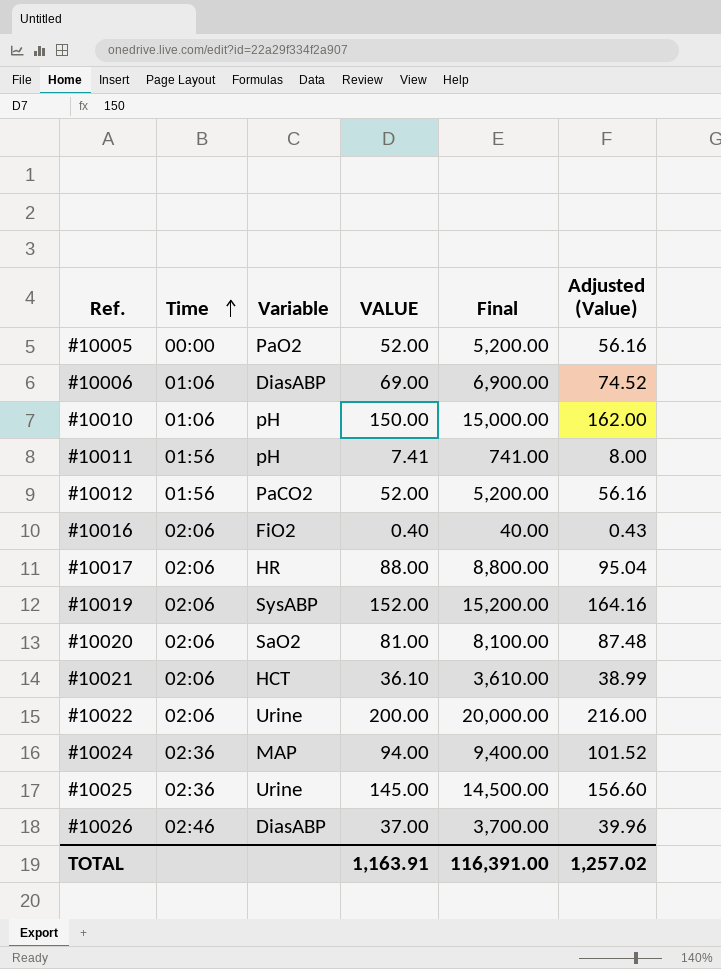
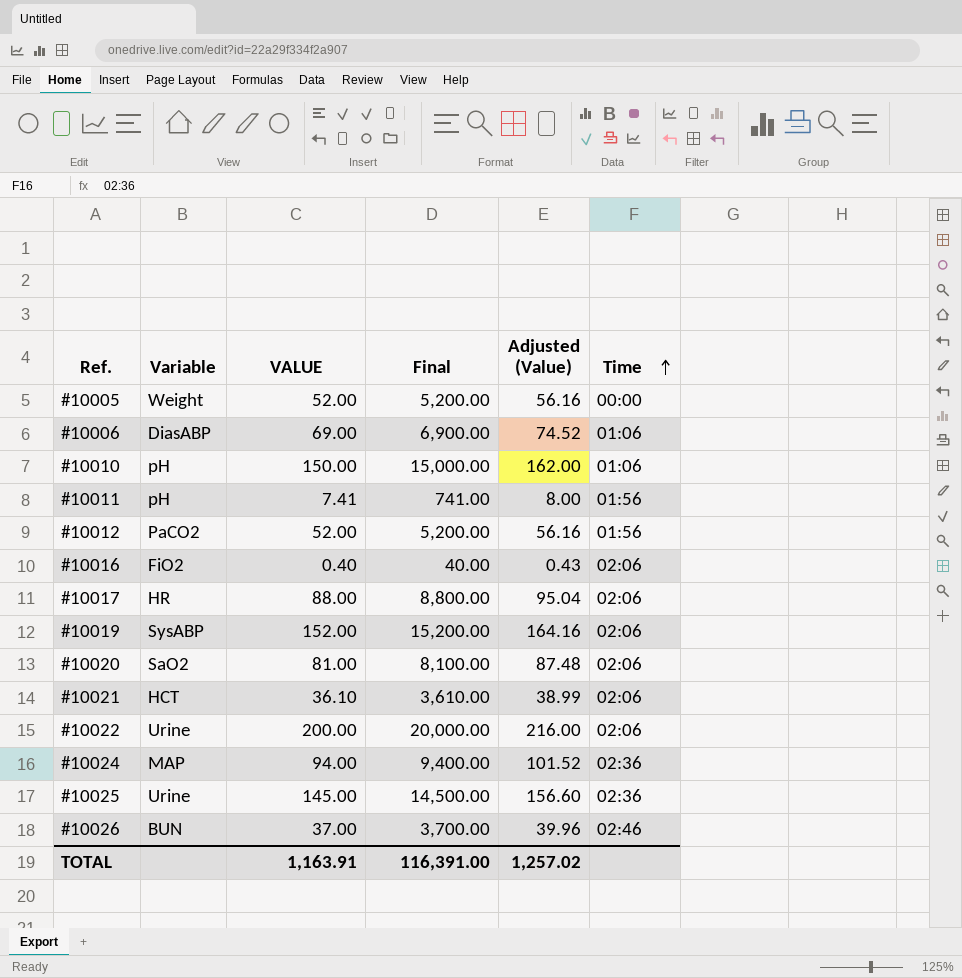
column Time | position: 2 -> 6
#10005 | Variable: PaO2 -> Weight
#10026 | Variable: DiasABP -> BUN

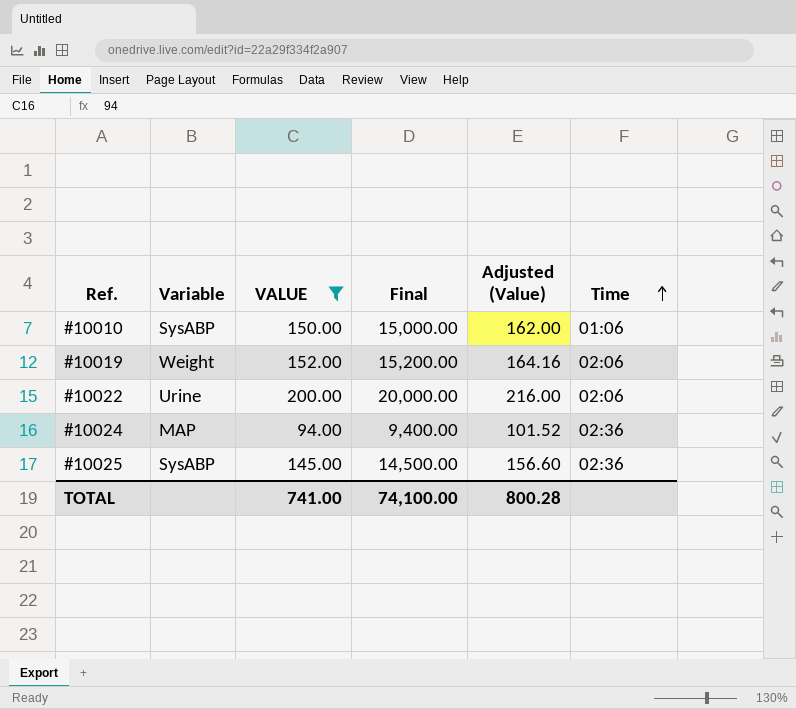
filter: none -> VALUE >= 94.00
#10010 | Variable: pH -> SysABP
#10019 | Variable: SysABP -> Weight
#10025 | Variable: Urine -> SysABP
TOTAL | VALUE: 1,163.91 -> 741.00
TOTAL | Final: 116,391.00 -> 74,100.00
TOTAL | Adjusted (Value): 1,257.02 -> 800.28

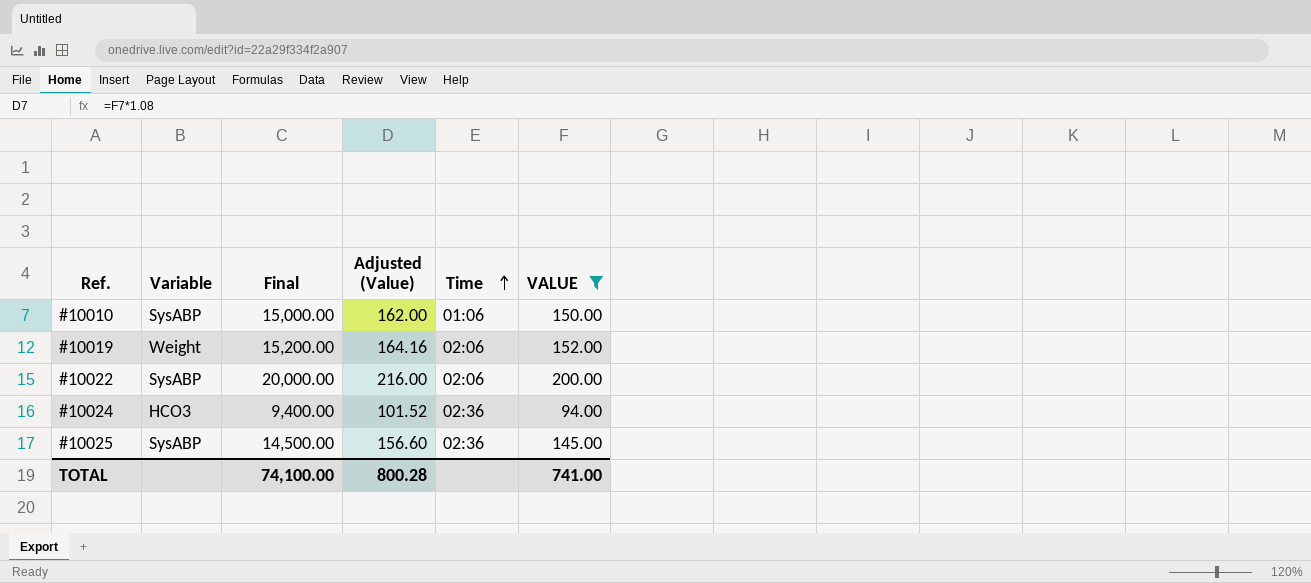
column VALUE | position: 3 -> 6
#10022 | Variable: Urine -> SysABP
#10024 | Variable: MAP -> HCO3

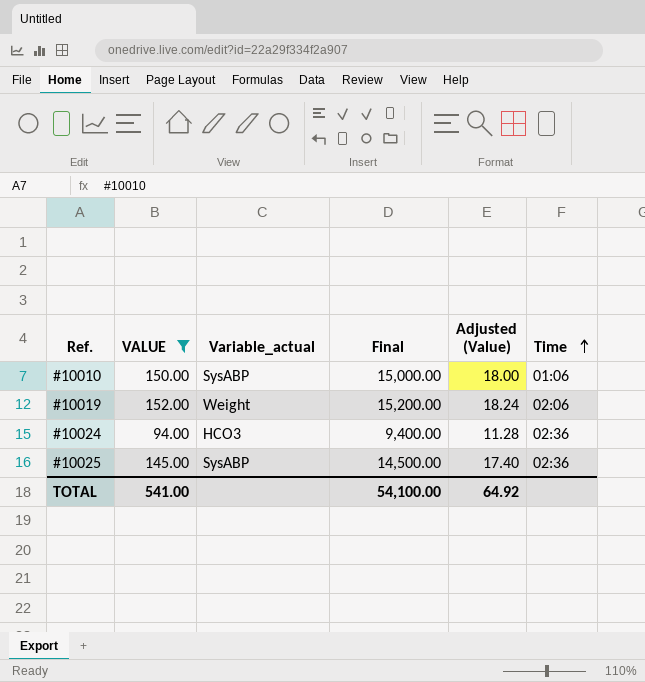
column VALUE | position: 6 -> 2
column name: Variable -> Variable_actual
column Adjusted (Value) | formula: [VALUE] * 1.08 -> [VALUE] * 0.12
row #10022: SysABP | 20,000.00 | 216.00 | 02:06 | 200.00 -> none
TOTAL | VALUE: 741.00 -> 541.00
TOTAL | Final: 74,100.00 -> 54,100.00
TOTAL | Adjusted (Value): 800.28 -> 64.92

